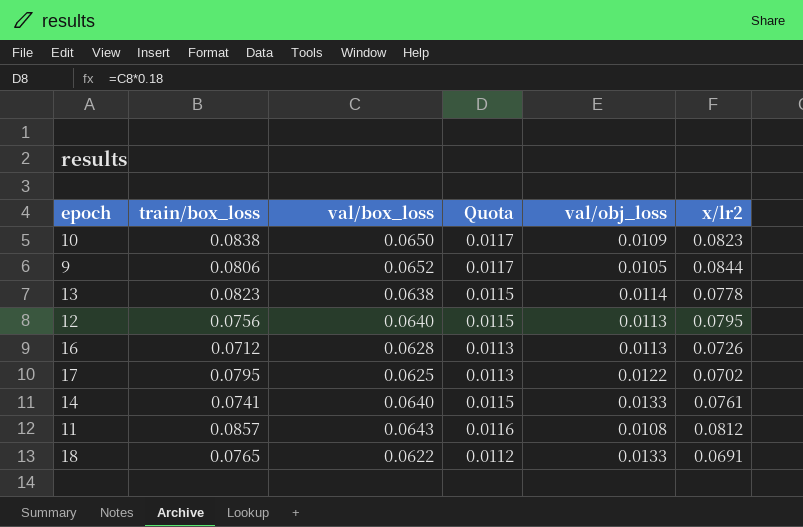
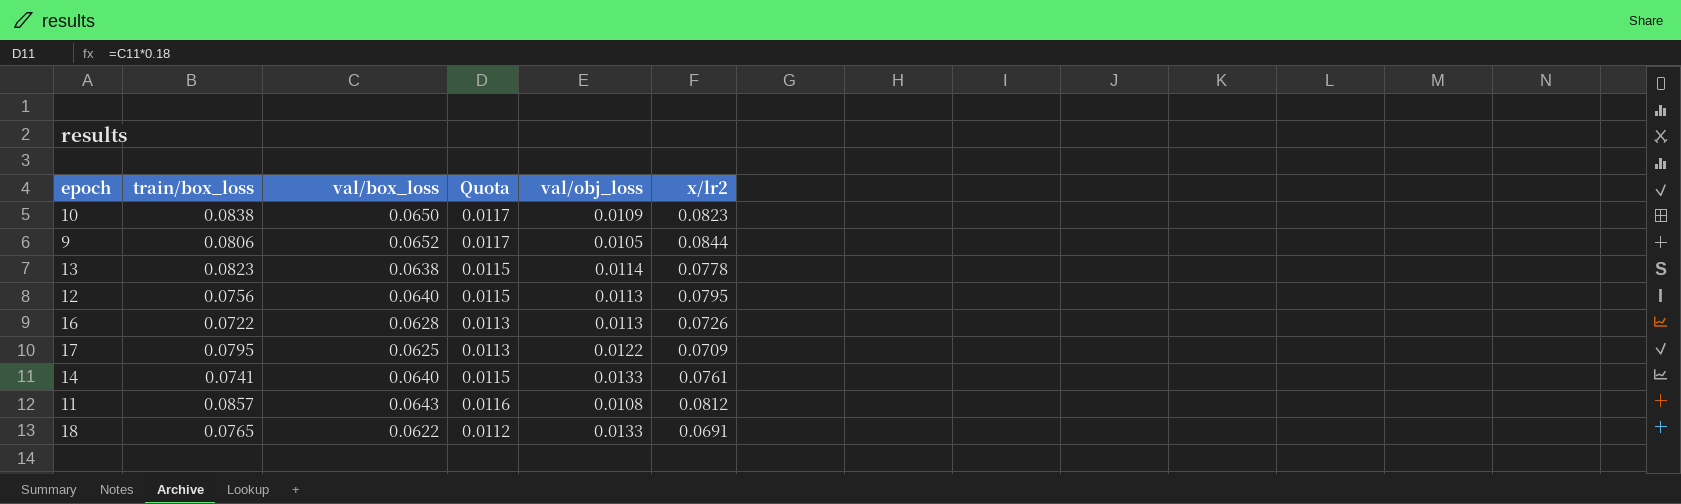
16 | train/box_loss: 0.0712 -> 0.0722
17 | x/lr2: 0.0702 -> 0.0709

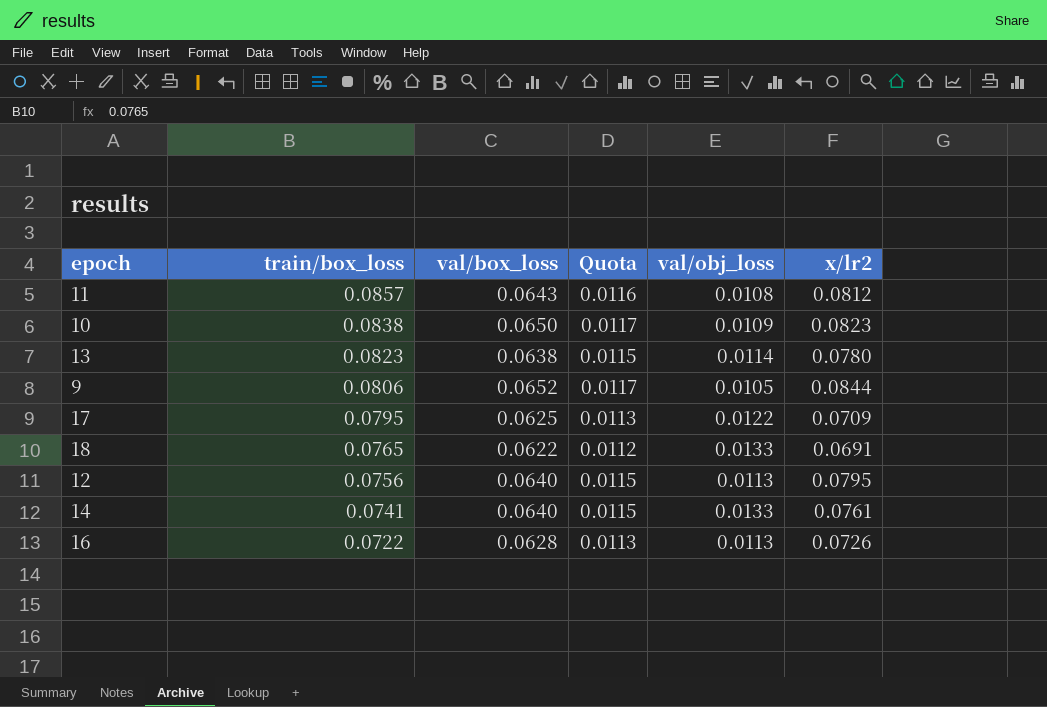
row order: none -> train/box_loss descending
13 | x/lr2: 0.0778 -> 0.0780

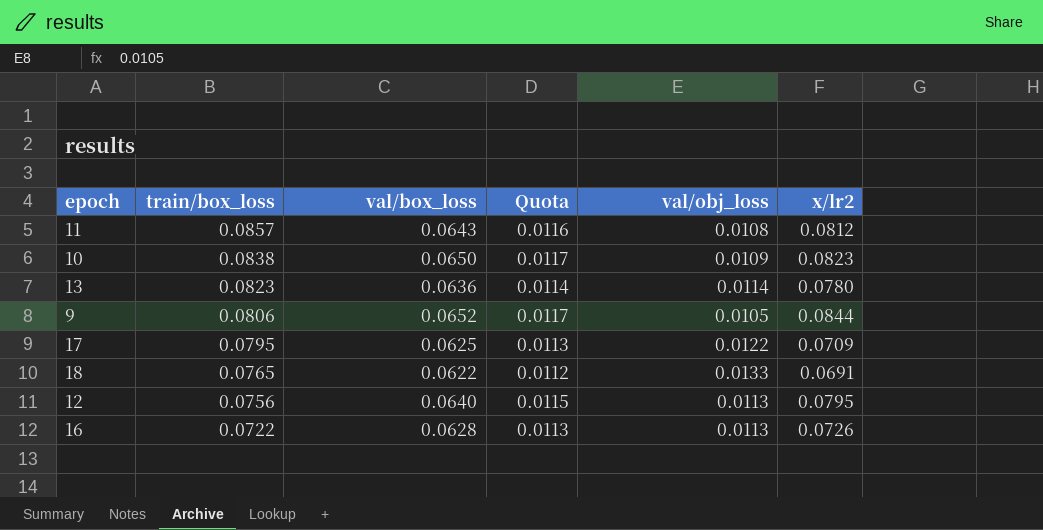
row 14: 0.0741 | 0.0640 | 0.0115 | 0.0133 | 0.0761 -> none
13 | val/box_loss: 0.0638 -> 0.0636
13 | Quota: 0.0115 -> 0.0114

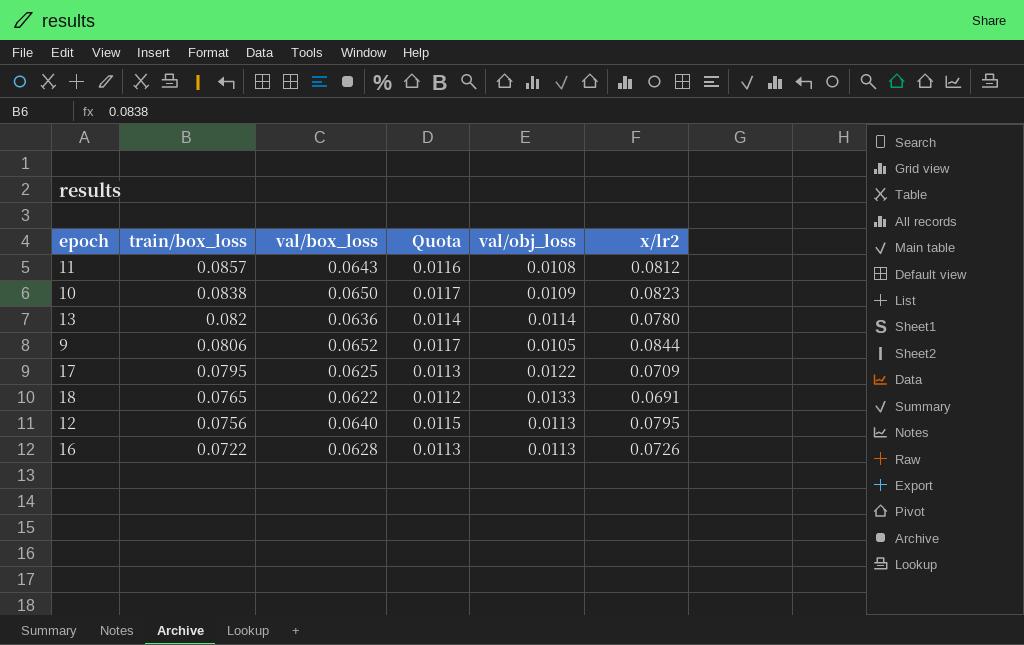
13 | train/box_loss: 0.0823 -> 0.082

